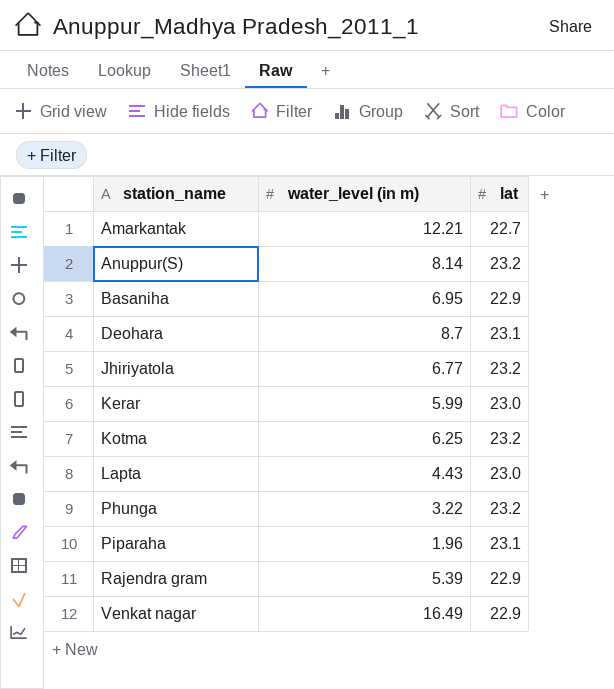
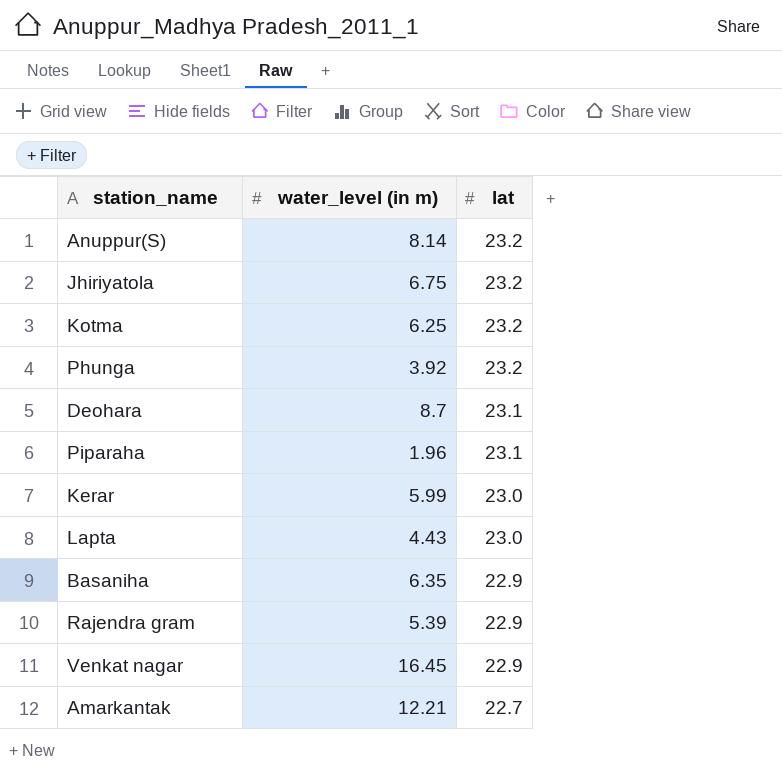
row order: station_name ascending -> lat descending
Jhiriyatola | water_level (in m): 6.77 -> 6.75
Phunga | water_level (in m): 3.22 -> 3.92
Basaniha | water_level (in m): 6.95 -> 6.35
Venkat nagar | water_level (in m): 16.49 -> 16.45

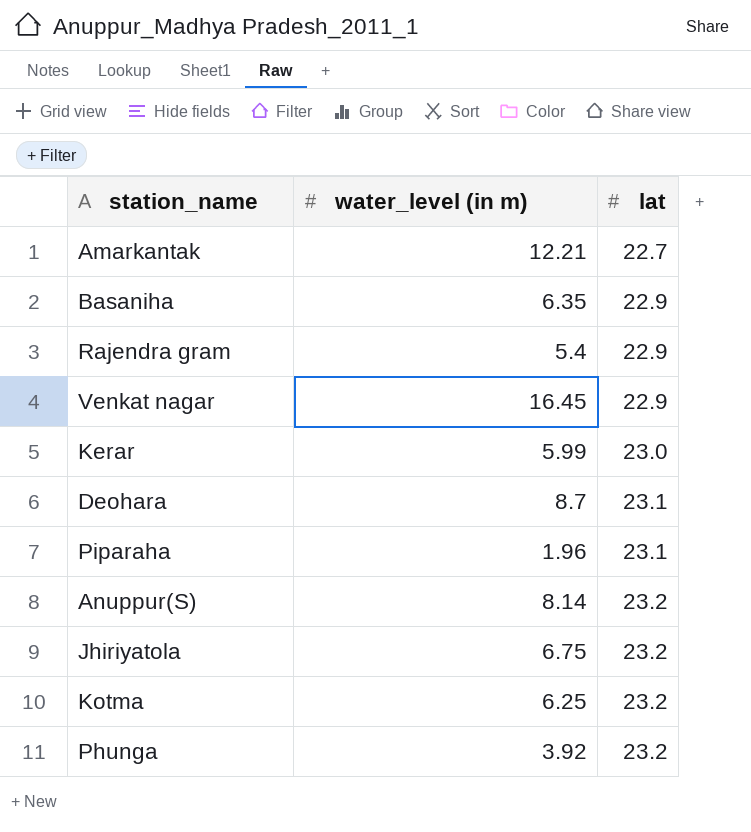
row order: lat descending -> lat ascending
row Lapta: 4.43 | 23.0 -> none
Rajendra gram | water_level (in m): 5.39 -> 5.4

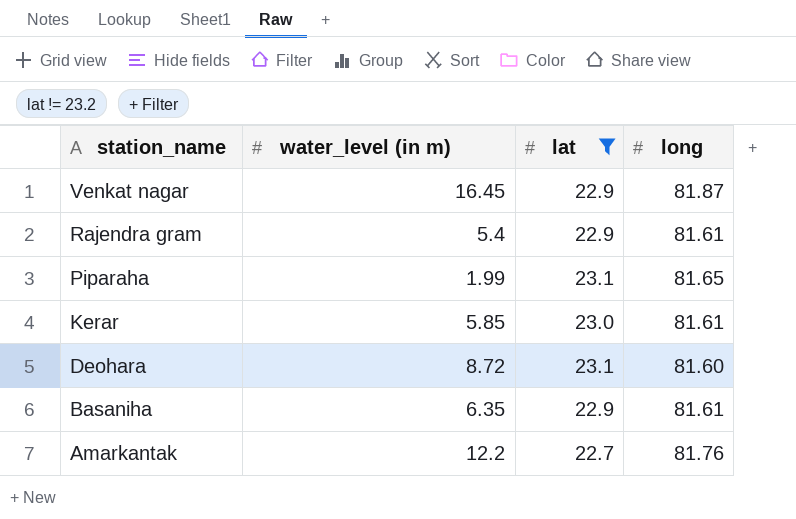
filter: none -> lat != 23.2
row order: lat ascending -> station_name descending
column long | position: none -> 4
Piparaha | water_level (in m): 1.96 -> 1.99
Kerar | water_level (in m): 5.99 -> 5.85
Deohara | water_level (in m): 8.7 -> 8.72
Amarkantak | water_level (in m): 12.21 -> 12.2

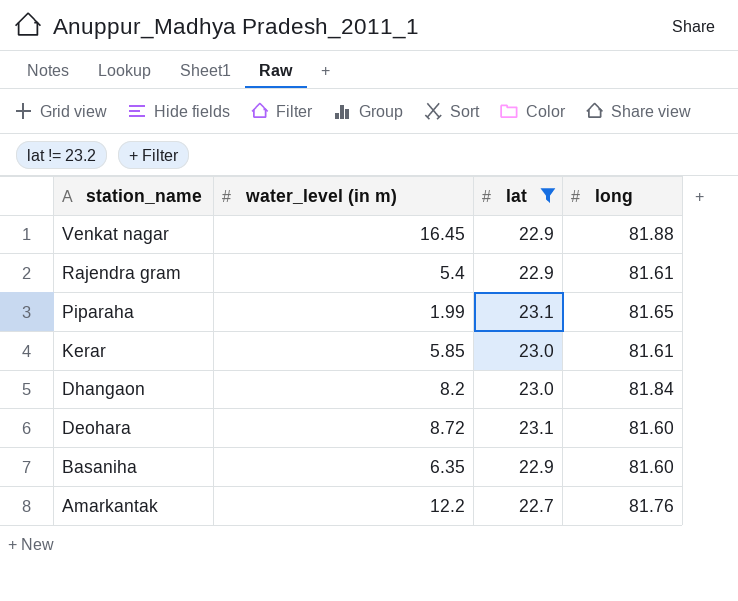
Venkat nagar | long: 81.87 -> 81.88
row Dhangaon: none -> 8.2 | 23.0 | 81.84
Basaniha | long: 81.61 -> 81.60

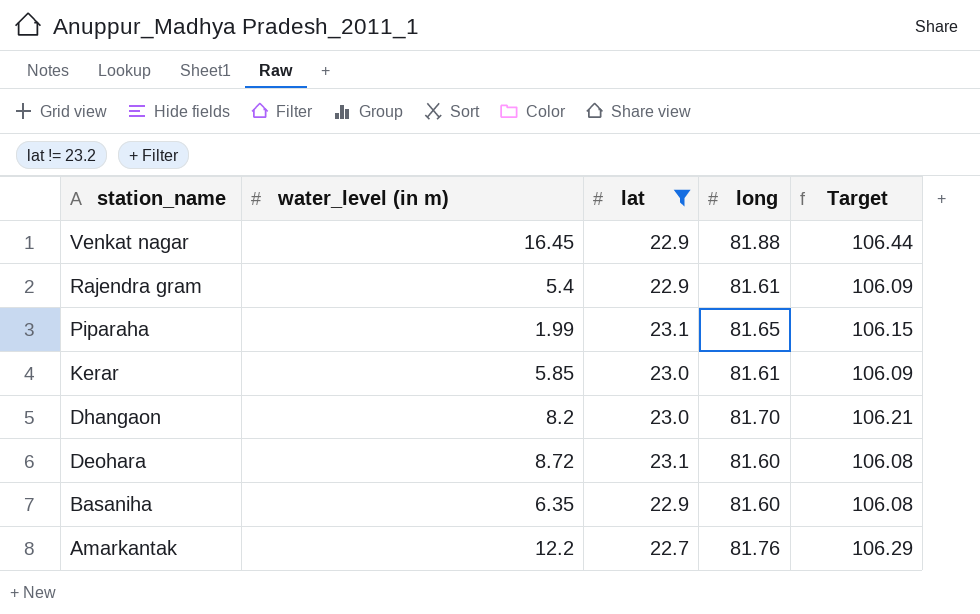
column Target | formula: none -> [long] * 1.3
Dhangaon | long: 81.84 -> 81.70

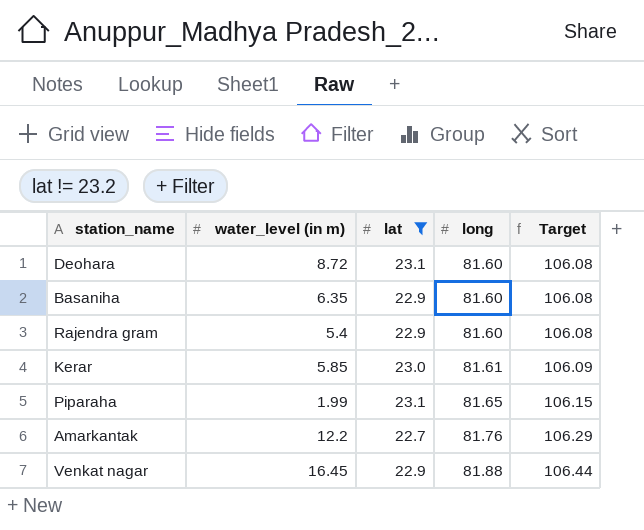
row order: station_name descending -> long ascending
row Dhangaon: 8.2 | 23.0 | 81.70 | 106.21 -> none
Rajendra gram | long: 81.61 -> 81.60
Rajendra gram | Target: 106.09 -> 106.08

